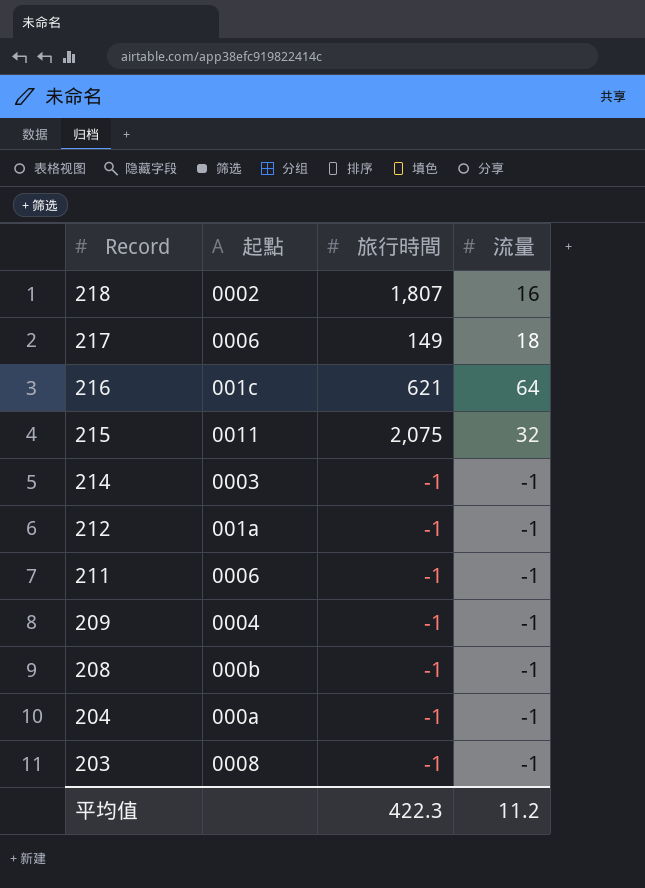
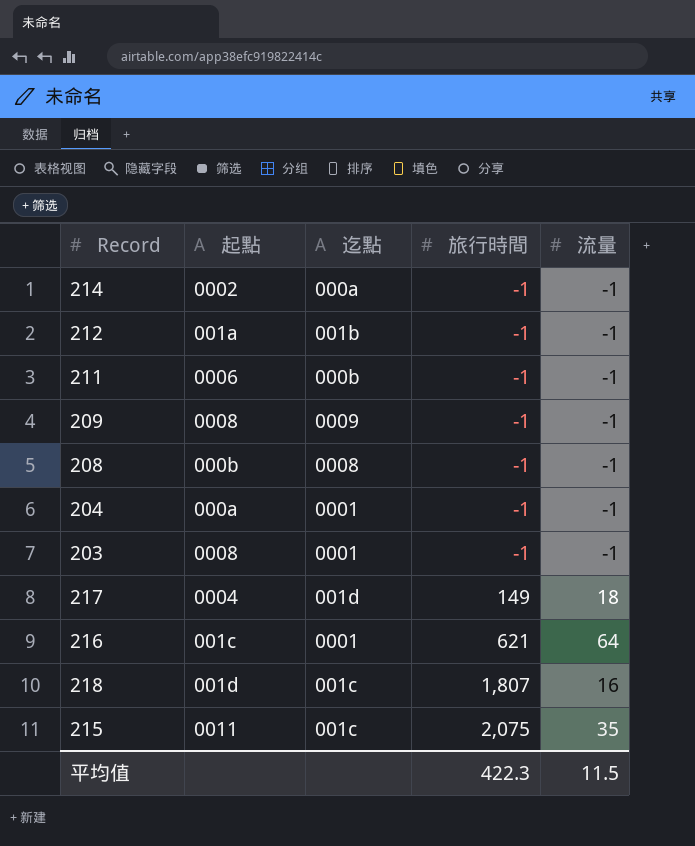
row order: Record descending -> 旅行時間 ascending
column 迄點 | position: none -> 3
214 | 起點: 0003 -> 0002
209 | 起點: 0004 -> 0008
217 | 起點: 0006 -> 0004
218 | 起點: 0002 -> 001d
215 | 流量: 32 -> 35
平均值 | 流量: 11.2 -> 11.5

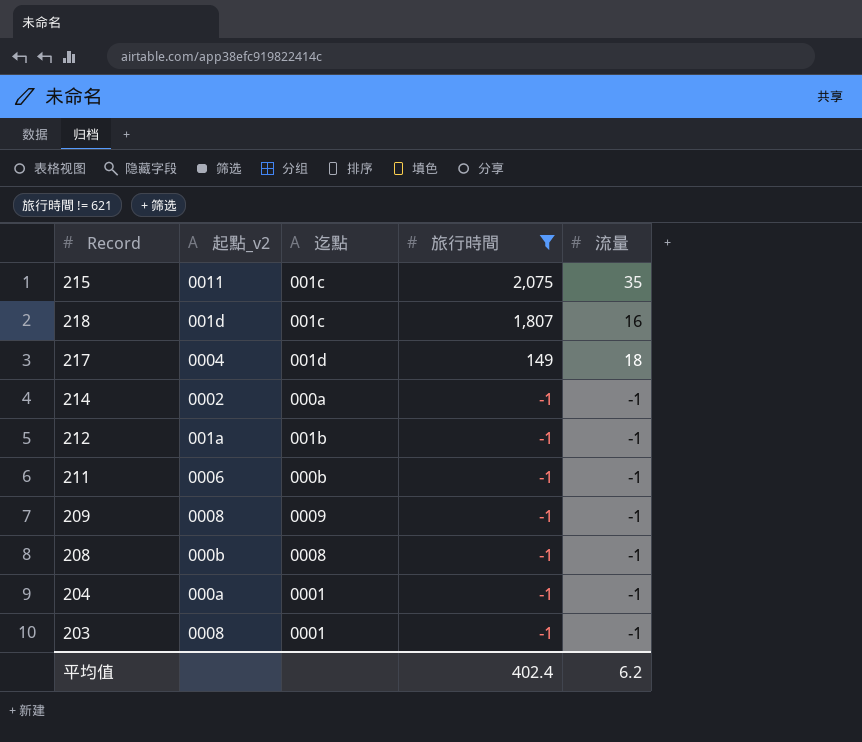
filter: none -> 旅行時間 != 621
row order: 旅行時間 ascending -> 旅行時間 descending
column name: 起點 -> 起點_v2
平均值 | 旅行時間: 422.3 -> 402.4
平均值 | 流量: 11.5 -> 6.2

